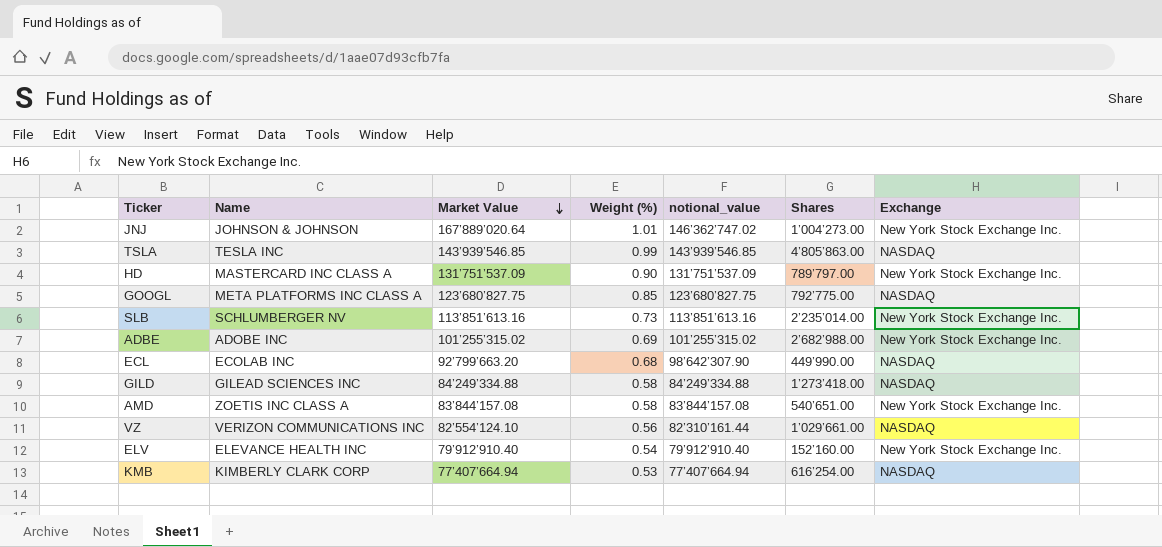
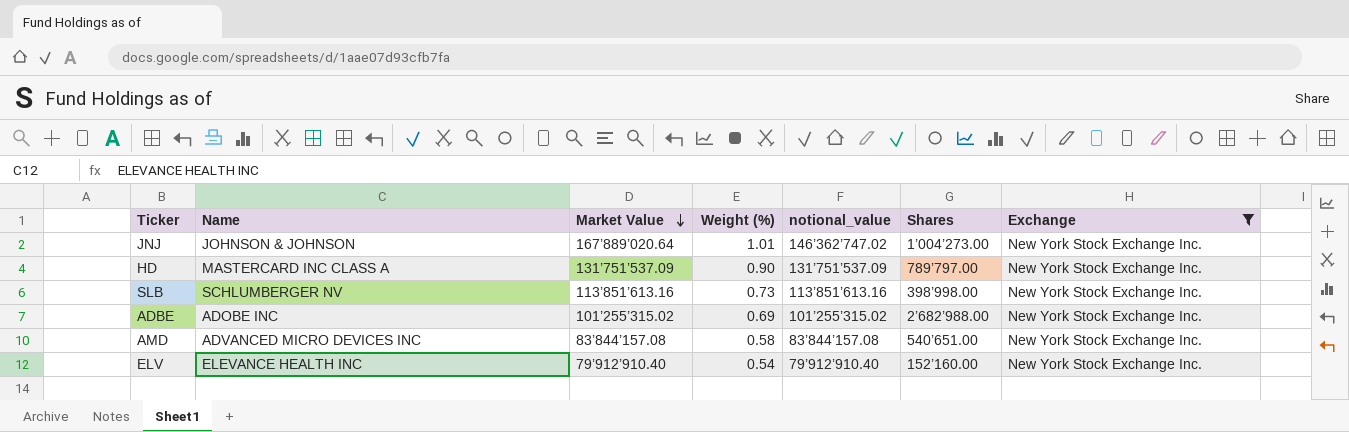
filter: none -> Exchange = New York Stock Exchange Inc.
SLB | Shares: 2’235’014.00 -> 398’998.00
AMD | Name: ZOETIS INC CLASS A -> ADVANCED MICRO DEVICES INC

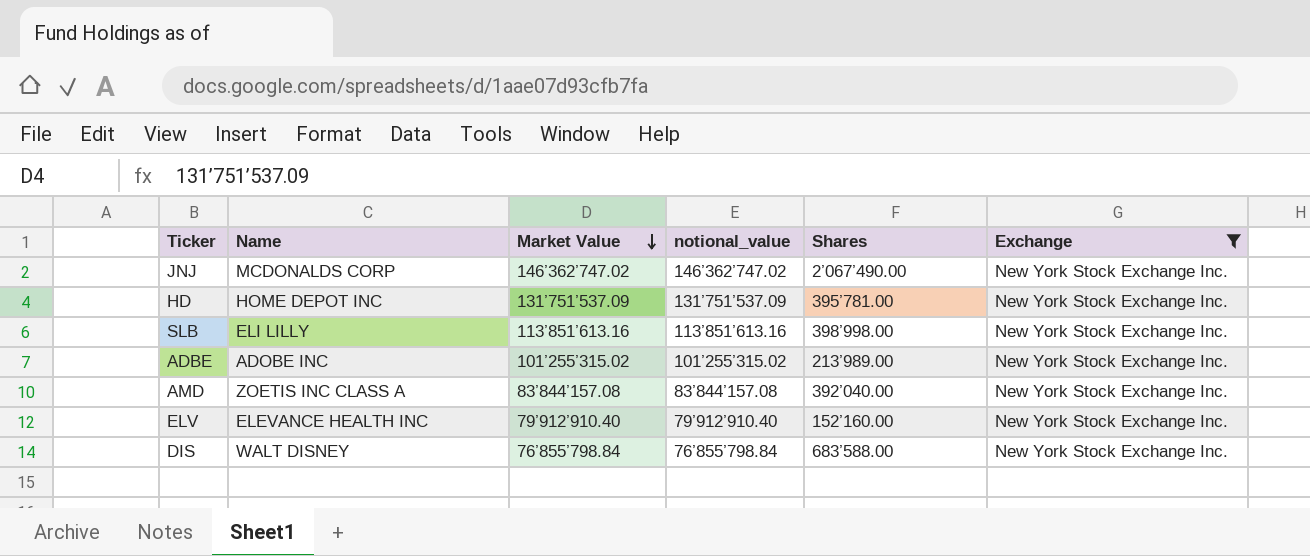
column Weight (%) | position: 4 -> none
JNJ | Name: JOHNSON & JOHNSON -> MCDONALDS CORP
JNJ | Market Value: 167’889’020.64 -> 146’362’747.02
JNJ | Shares: 1’004’273.00 -> 2’067’490.00
HD | Name: MASTERCARD INC CLASS A -> HOME DEPOT INC
HD | Shares: 789’797.00 -> 395’781.00
SLB | Name: SCHLUMBERGER NV -> ELI LILLY
ADBE | Shares: 2’682’988.00 -> 213’989.00
AMD | Name: ADVANCED MICRO DEVICES INC -> ZOETIS INC CLASS A
AMD | Shares: 540’651.00 -> 392’040.00
row DIS: none -> WALT DISNEY | 76’855’798.84 | 76’855’798.84 | 683’588.00 | New York Stock Exchange Inc.

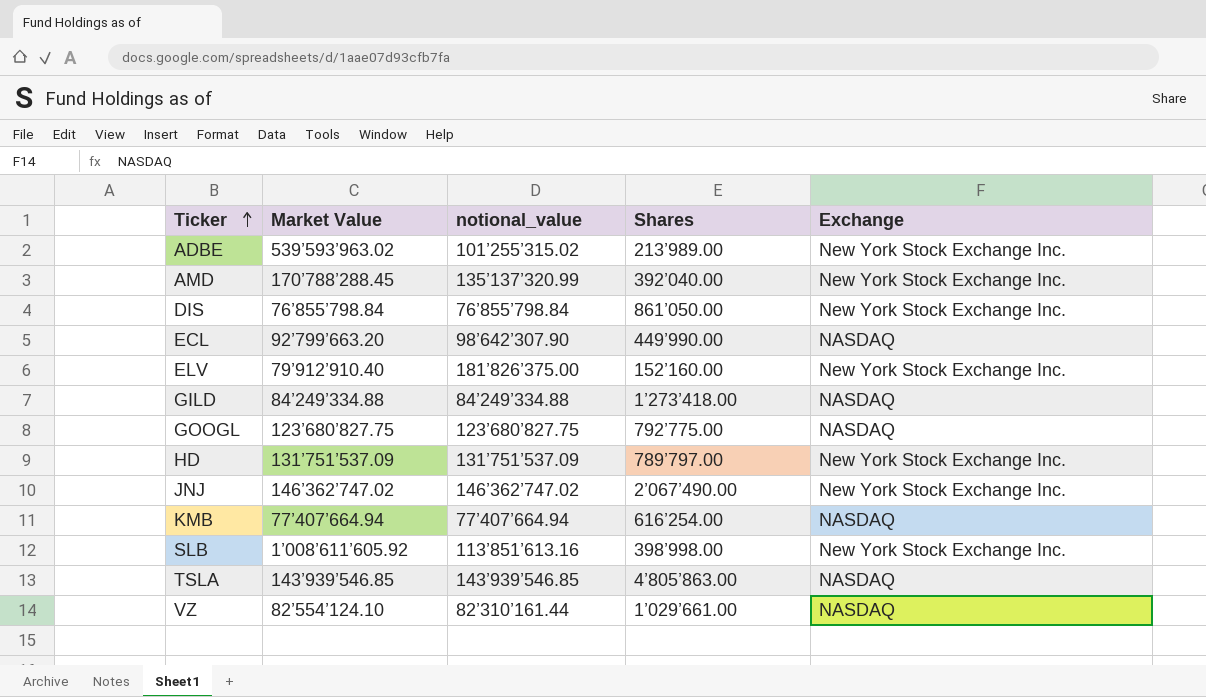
filter: Exchange = New York Stock Exchange Inc. -> none
row order: Market Value descending -> Ticker ascending
column Name | position: 2 -> none
ADBE | Market Value: 101’255’315.02 -> 539’593’963.02
AMD | Market Value: 83’844’157.08 -> 170’788’288.45
AMD | notional_value: 83’844’157.08 -> 135’137’320.99
DIS | Shares: 683’588.00 -> 861’050.00
ELV | notional_value: 79’912’910.40 -> 181’826’375.00
HD | Shares: 395’781.00 -> 789’797.00
SLB | Market Value: 113’851’613.16 -> 1’008’611’605.92

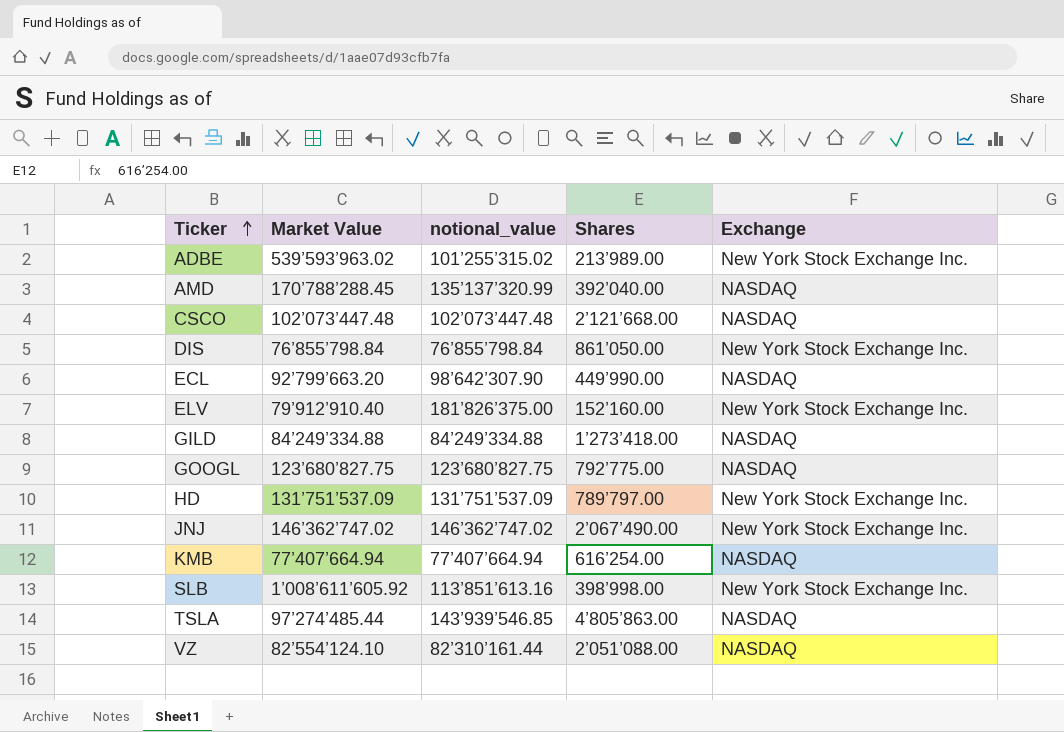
AMD | Exchange: New York Stock Exchange Inc. -> NASDAQ
row CSCO: none -> 102’073’447.48 | 102’073’447.48 | 2’121’668.00 | NASDAQ
TSLA | Market Value: 143’939’546.85 -> 97’274’485.44
VZ | Shares: 1’029’661.00 -> 2’051’088.00

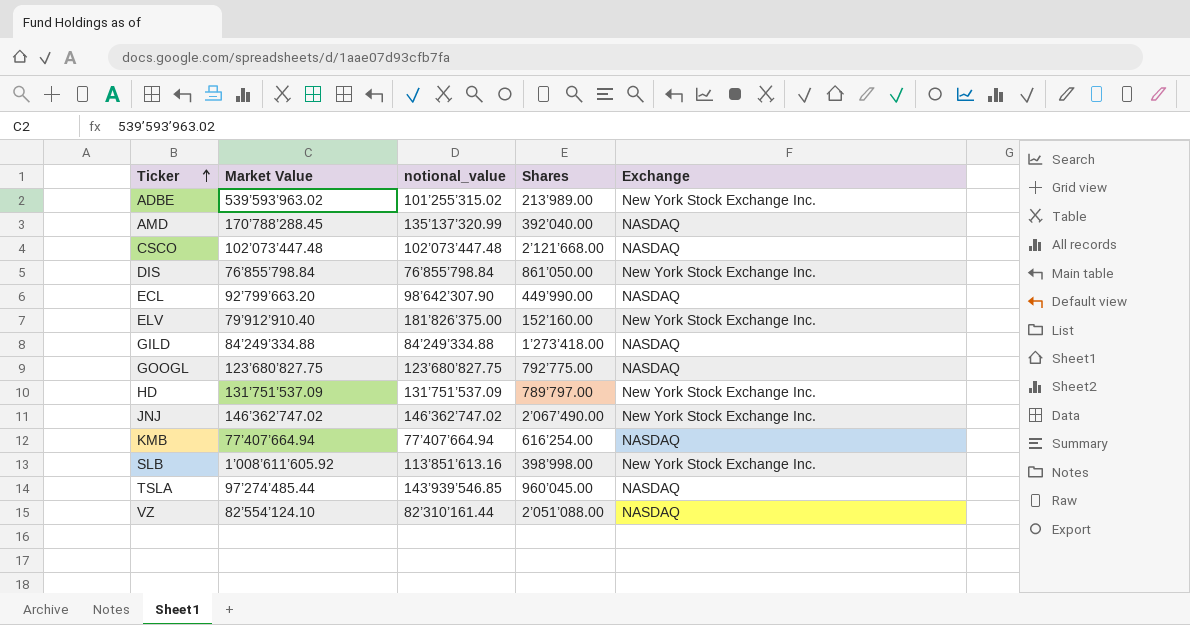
TSLA | Shares: 4’805’863.00 -> 960’045.00

